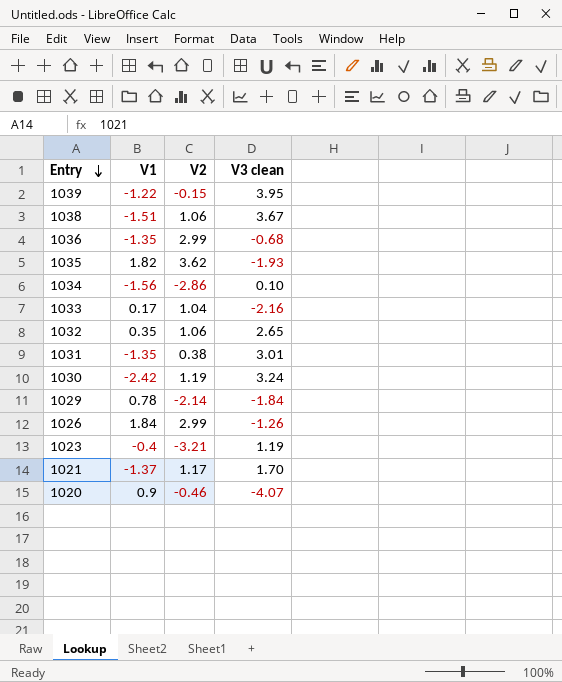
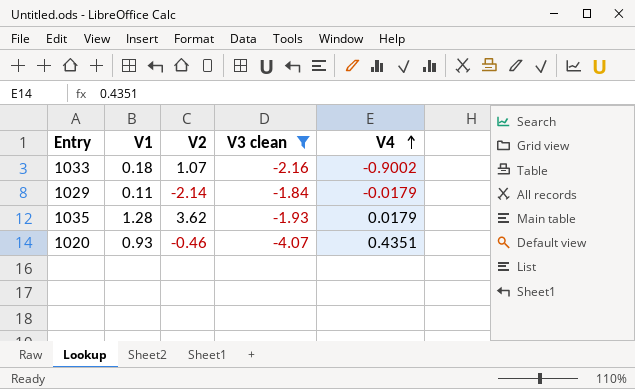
filter: none -> V3 clean <= -1.84
row order: Entry descending -> V4 ascending
column V4 | position: none -> 5
1033 | V1: 0.17 -> 0.18
1033 | V2: 1.04 -> 1.07
1029 | V1: 0.78 -> 0.11
1035 | V1: 1.82 -> 1.28
1020 | V1: 0.9 -> 0.93

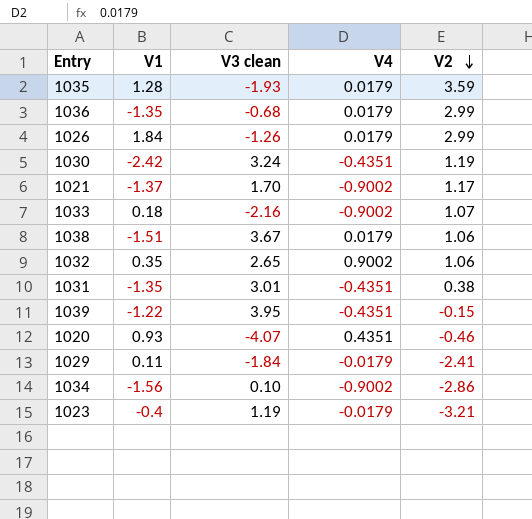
filter: V3 clean <= -1.84 -> none
row order: V4 ascending -> V2 descending
column V2 | position: 3 -> 5
1035 | V2: 3.62 -> 3.59
1029 | V2: -2.14 -> -2.41

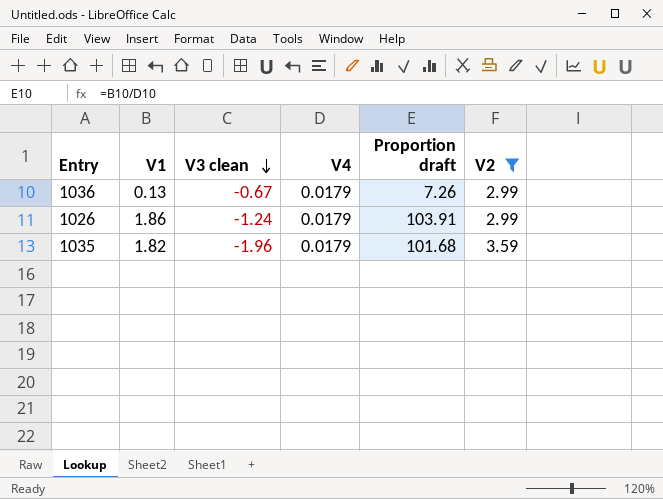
filter: none -> V2 >= 2.99
row order: V2 descending -> V3 clean descending
column Proportion draft | formula: none -> [V1] / [V4]
1036 | V1: -1.35 -> 0.13
1036 | V3 clean: -0.68 -> -0.67
1026 | V1: 1.84 -> 1.86
1026 | V3 clean: -1.26 -> -1.24
1035 | V1: 1.28 -> 1.82
1035 | V3 clean: -1.93 -> -1.96

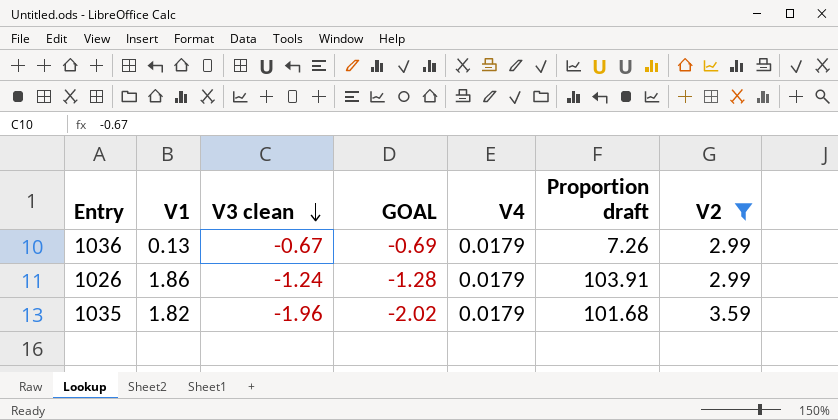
column GOAL | formula: none -> [V3 clean] * 1.03

